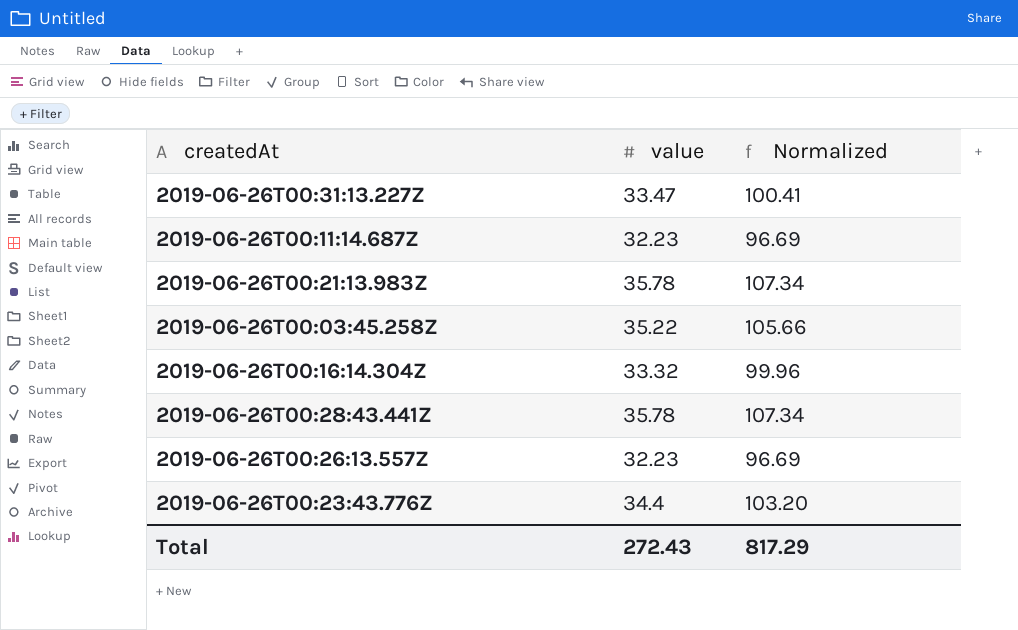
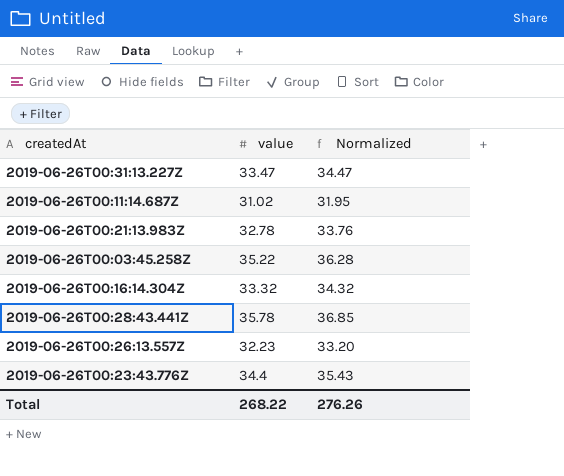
column Normalized | formula: [value] * 3 -> [value] * 1.03
2019-06-26T00:11:14.687Z | value: 32.23 -> 31.02
2019-06-26T00:21:13.983Z | value: 35.78 -> 32.78
Total | value: 272.43 -> 268.22
Total | Normalized: 817.29 -> 276.26

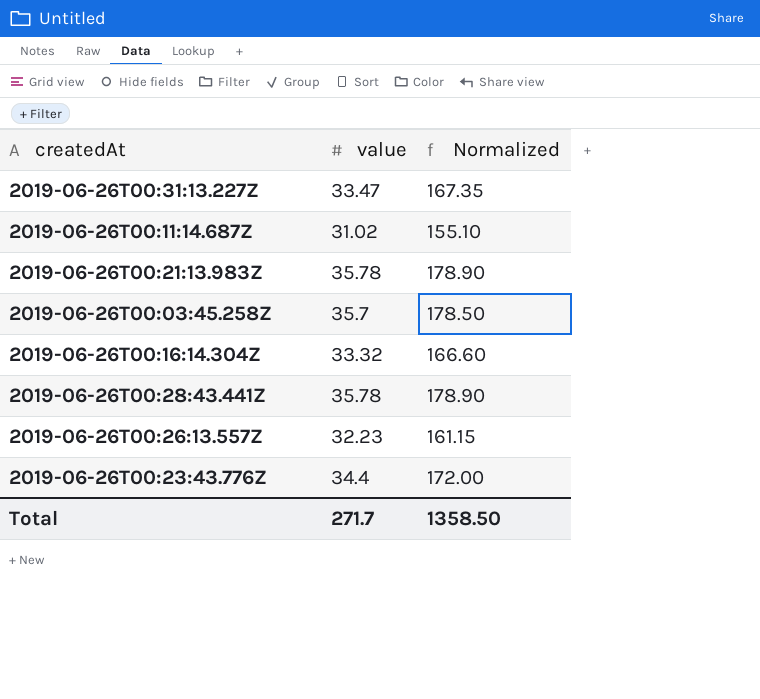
column Normalized | formula: [value] * 1.03 -> [value] * 5
2019-06-26T00:21:13.983Z | value: 32.78 -> 35.78
2019-06-26T00:03:45.258Z | value: 35.22 -> 35.7
Total | value: 268.22 -> 271.7
Total | Normalized: 276.26 -> 1358.50

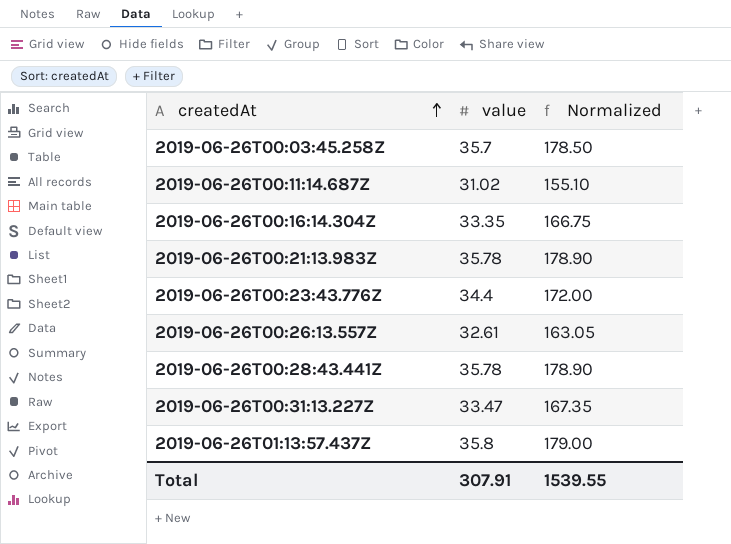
row order: none -> createdAt ascending
2019-06-26T00:16:14.304Z | value: 33.32 -> 33.35
2019-06-26T00:16:14.304Z | Normalized: 166.60 -> 166.75
2019-06-26T00:26:13.557Z | value: 32.23 -> 32.61
2019-06-26T00:26:13.557Z | Normalized: 161.15 -> 163.05
row 2019-06-26T01:13:57.437Z: none -> 35.8 | 179.00
Total | value: 271.7 -> 307.91
Total | Normalized: 1358.50 -> 1539.55

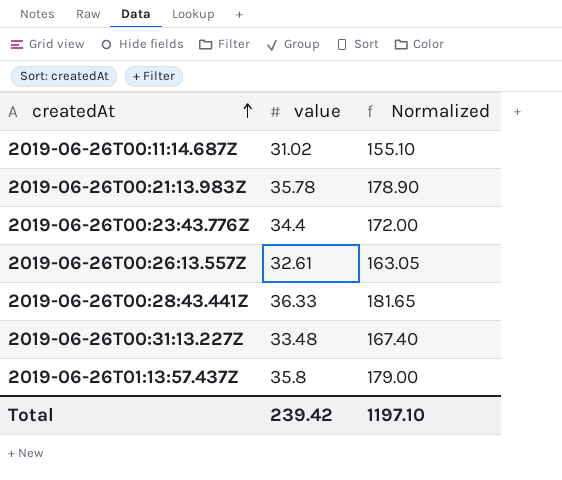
row 2019-06-26T00:03:45.258Z: 35.7 | 178.50 -> none
row 2019-06-26T00:16:14.304Z: 33.35 | 166.75 -> none
2019-06-26T00:28:43.441Z | value: 35.78 -> 36.33
2019-06-26T00:28:43.441Z | Normalized: 178.90 -> 181.65
2019-06-26T00:31:13.227Z | value: 33.47 -> 33.48
2019-06-26T00:31:13.227Z | Normalized: 167.35 -> 167.40
Total | value: 307.91 -> 239.42
Total | Normalized: 1539.55 -> 1197.10

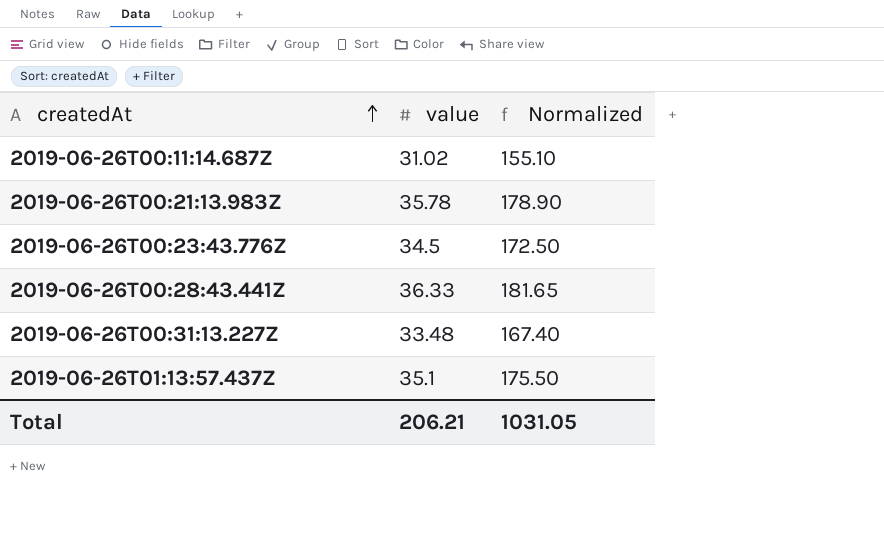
row 2019-06-26T00:26:13.557Z: 32.61 | 163.05 -> none
2019-06-26T00:23:43.776Z | value: 34.4 -> 34.5
2019-06-26T00:23:43.776Z | Normalized: 172.00 -> 172.50
2019-06-26T01:13:57.437Z | value: 35.8 -> 35.1
2019-06-26T01:13:57.437Z | Normalized: 179.00 -> 175.50
Total | value: 239.42 -> 206.21
Total | Normalized: 1197.10 -> 1031.05

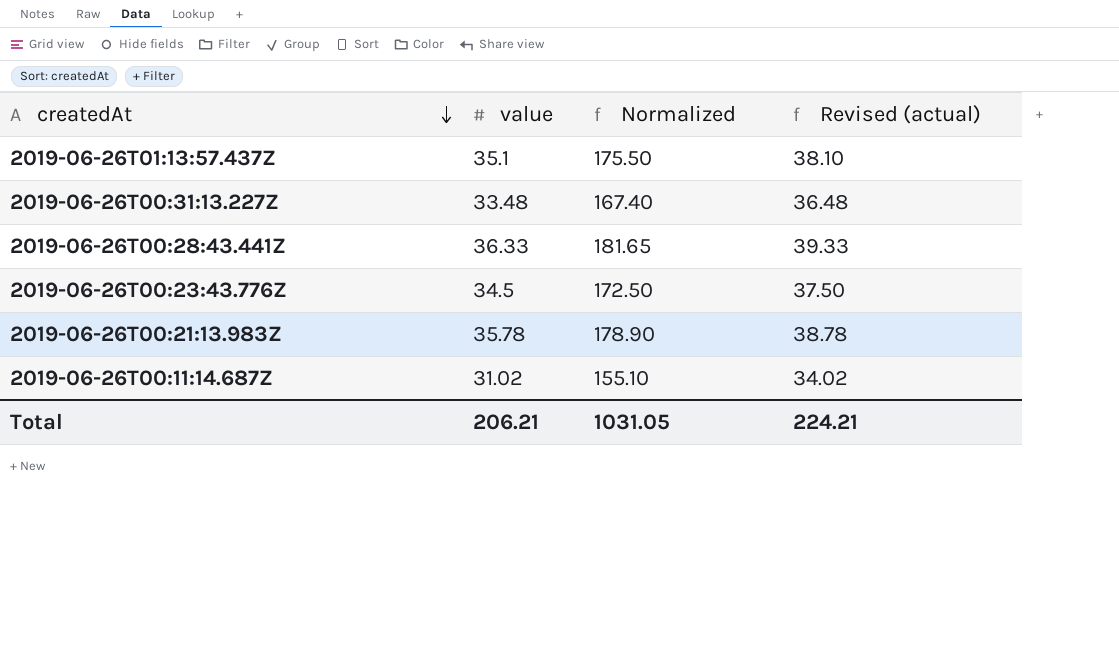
row order: createdAt ascending -> createdAt descending
column Revised (actual) | formula: none -> [value] + 3

